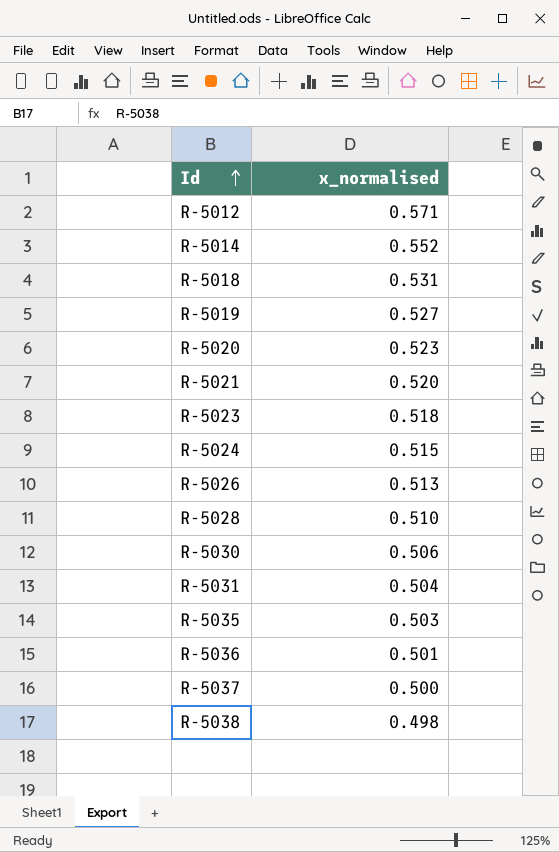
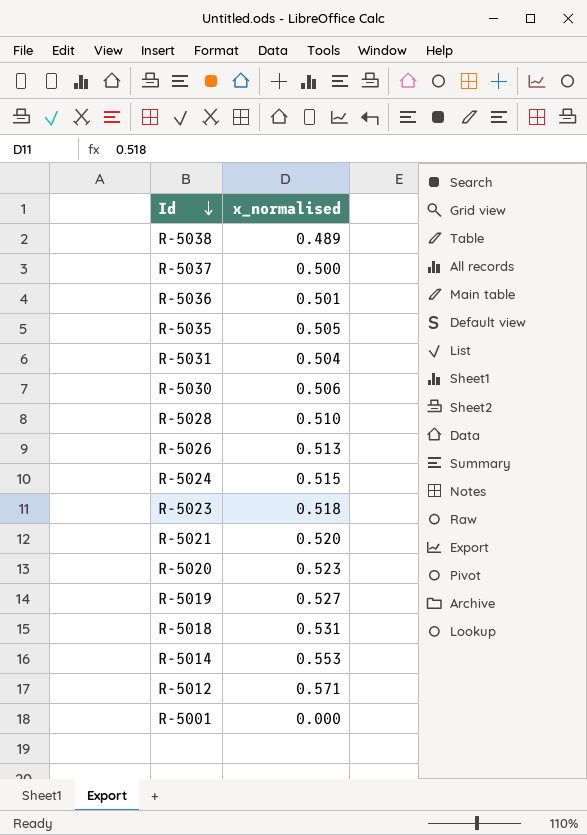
row order: Id ascending -> Id descending
R-5038 | x_normalised: 0.498 -> 0.489
R-5035 | x_normalised: 0.503 -> 0.505
R-5014 | x_normalised: 0.552 -> 0.553
row R-5001: none -> 0.000

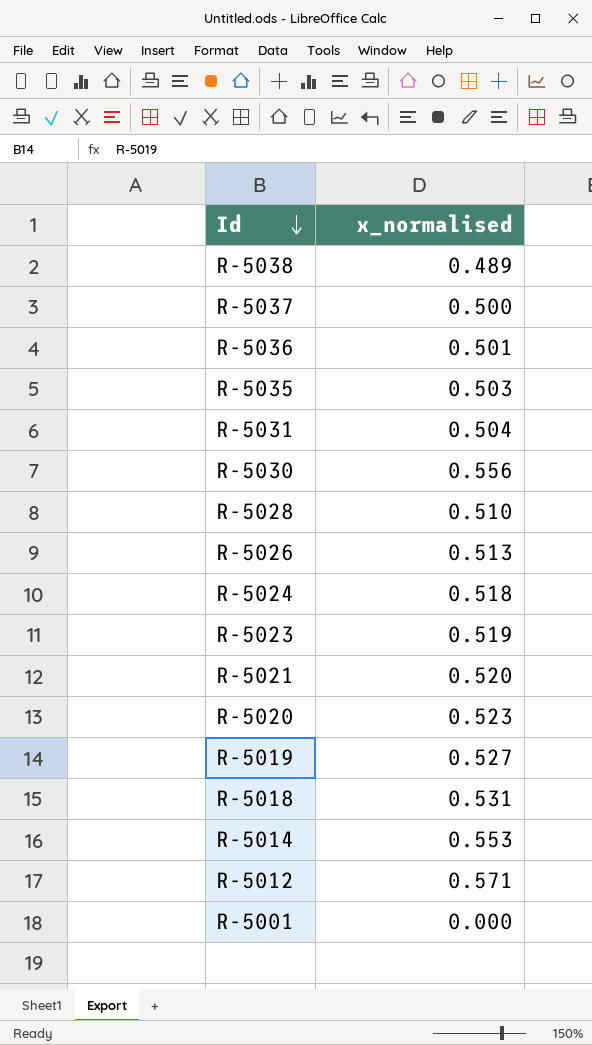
R-5035 | x_normalised: 0.505 -> 0.503
R-5030 | x_normalised: 0.506 -> 0.556
R-5024 | x_normalised: 0.515 -> 0.518
R-5023 | x_normalised: 0.518 -> 0.519

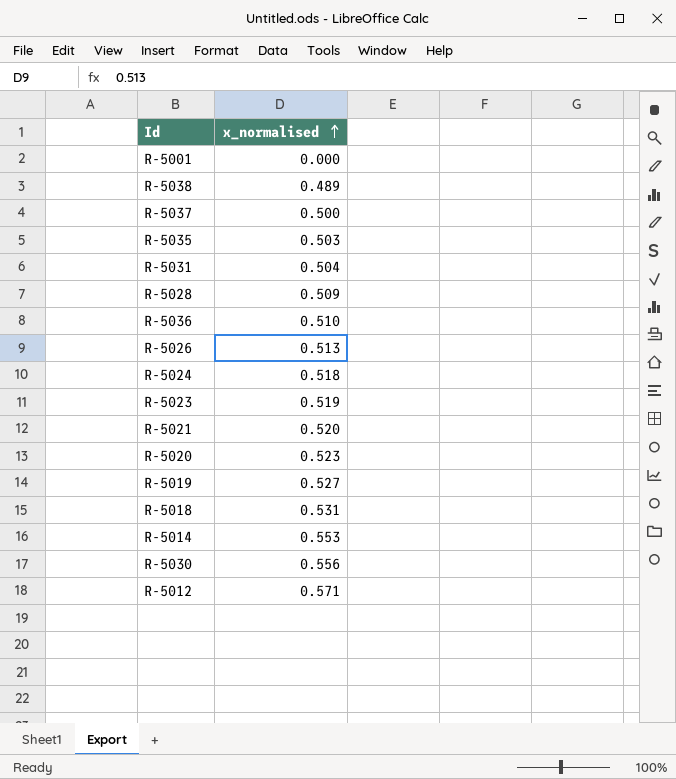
row order: Id descending -> x_normalised ascending
R-5028 | x_normalised: 0.510 -> 0.509
R-5036 | x_normalised: 0.501 -> 0.510

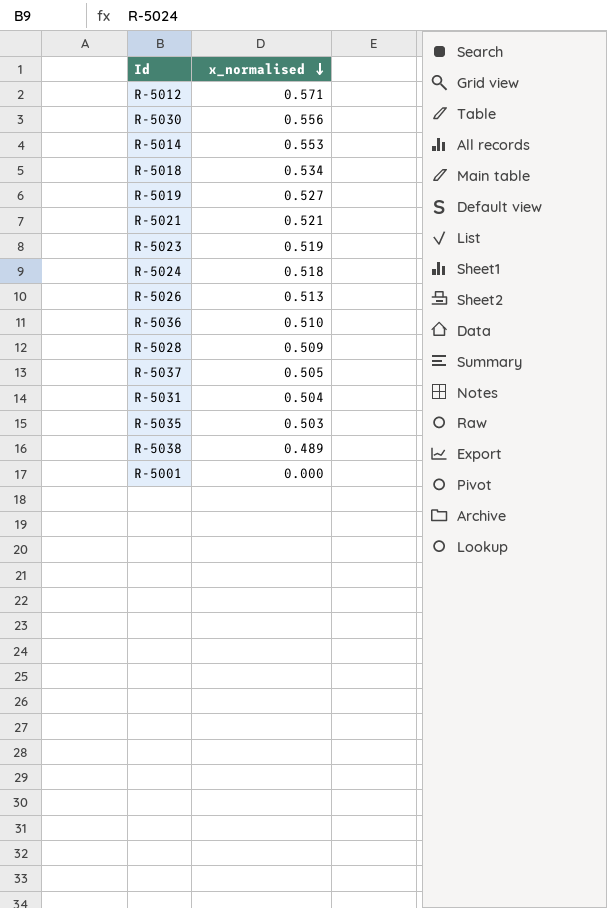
row order: x_normalised ascending -> x_normalised descending
row R-5020: 0.523 -> none
R-5018 | x_normalised: 0.531 -> 0.534
R-5021 | x_normalised: 0.520 -> 0.521
R-5037 | x_normalised: 0.500 -> 0.505

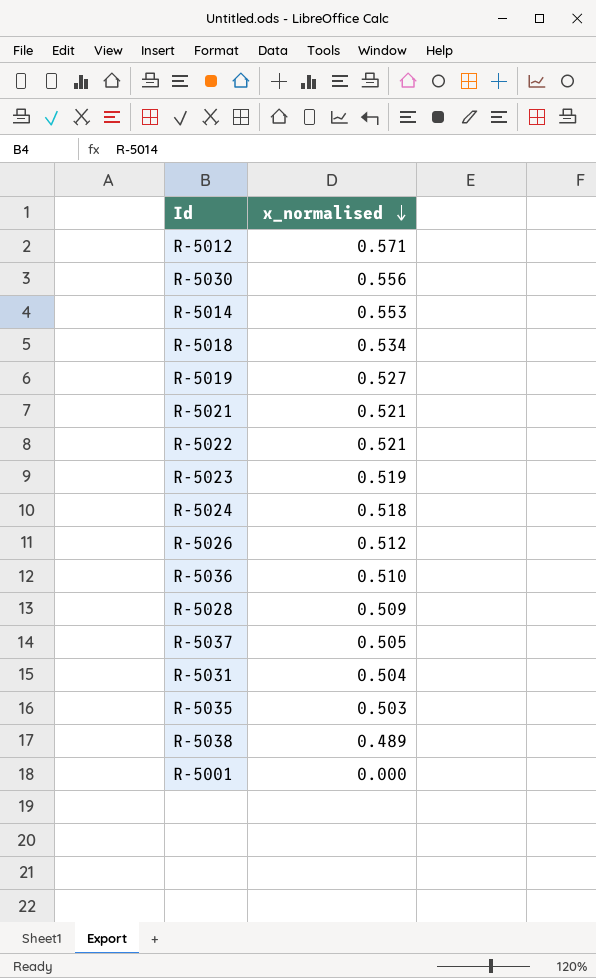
row R-5022: none -> 0.521
R-5026 | x_normalised: 0.513 -> 0.512

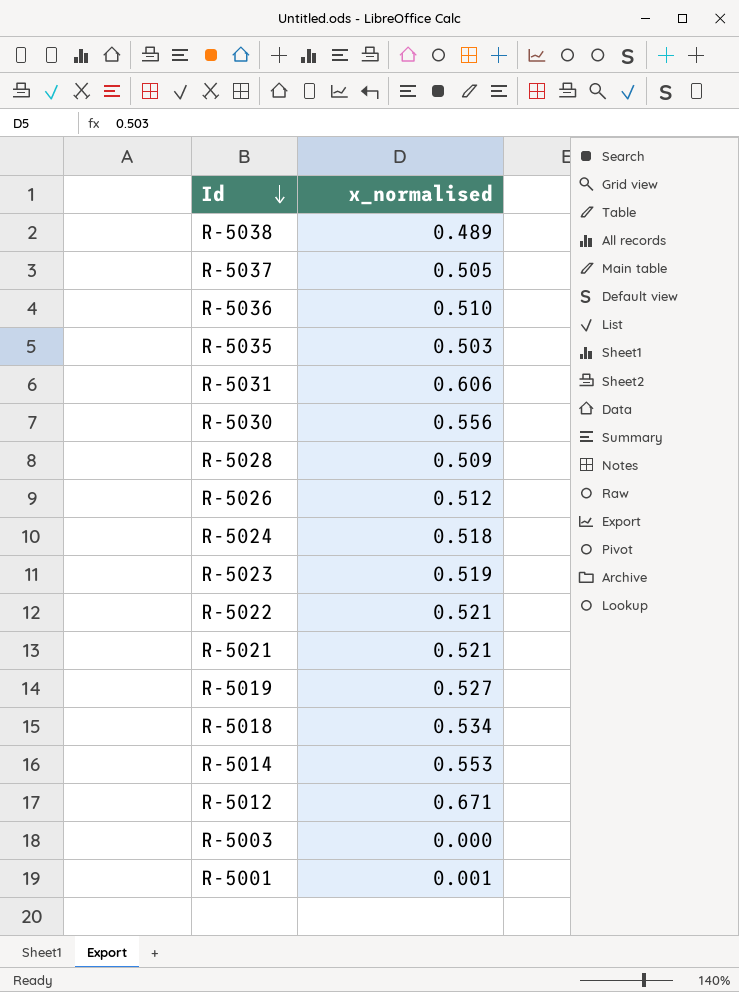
row order: x_normalised descending -> Id descending
R-5031 | x_normalised: 0.504 -> 0.606
R-5012 | x_normalised: 0.571 -> 0.671
row R-5003: none -> 0.000
R-5001 | x_normalised: 0.000 -> 0.001

